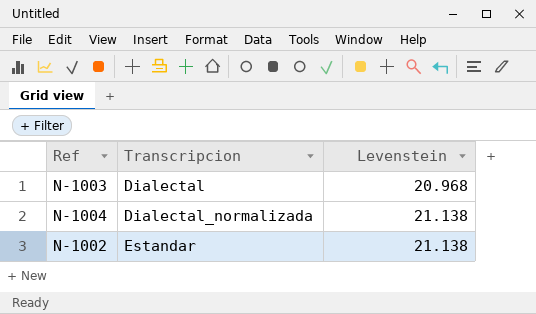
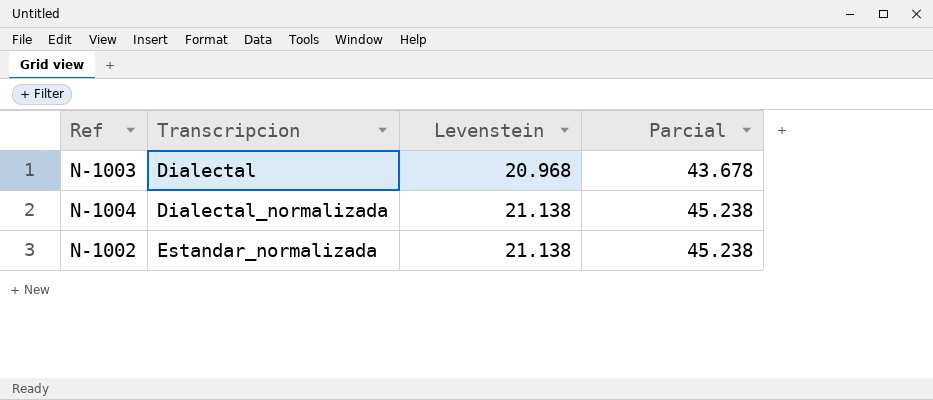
column Parcial | position: none -> 4
N-1002 | Transcripcion: Estandar -> Estandar_normalizada

